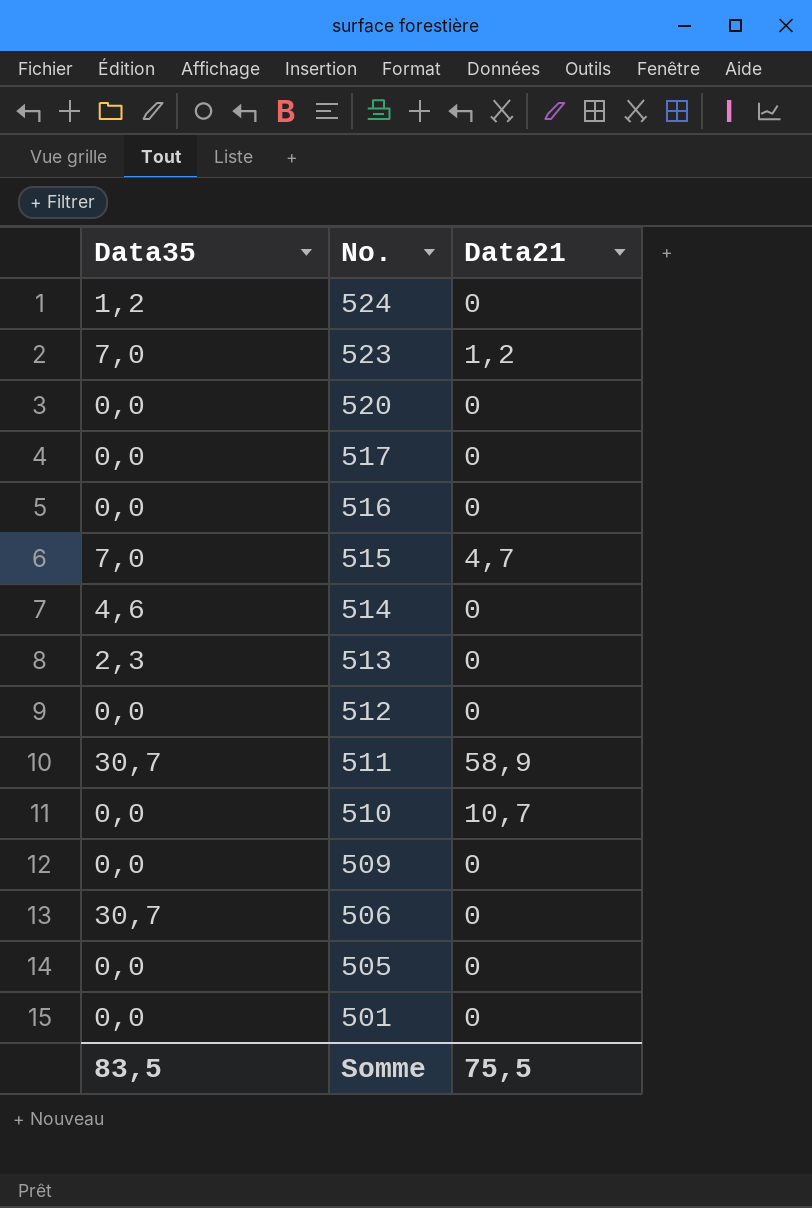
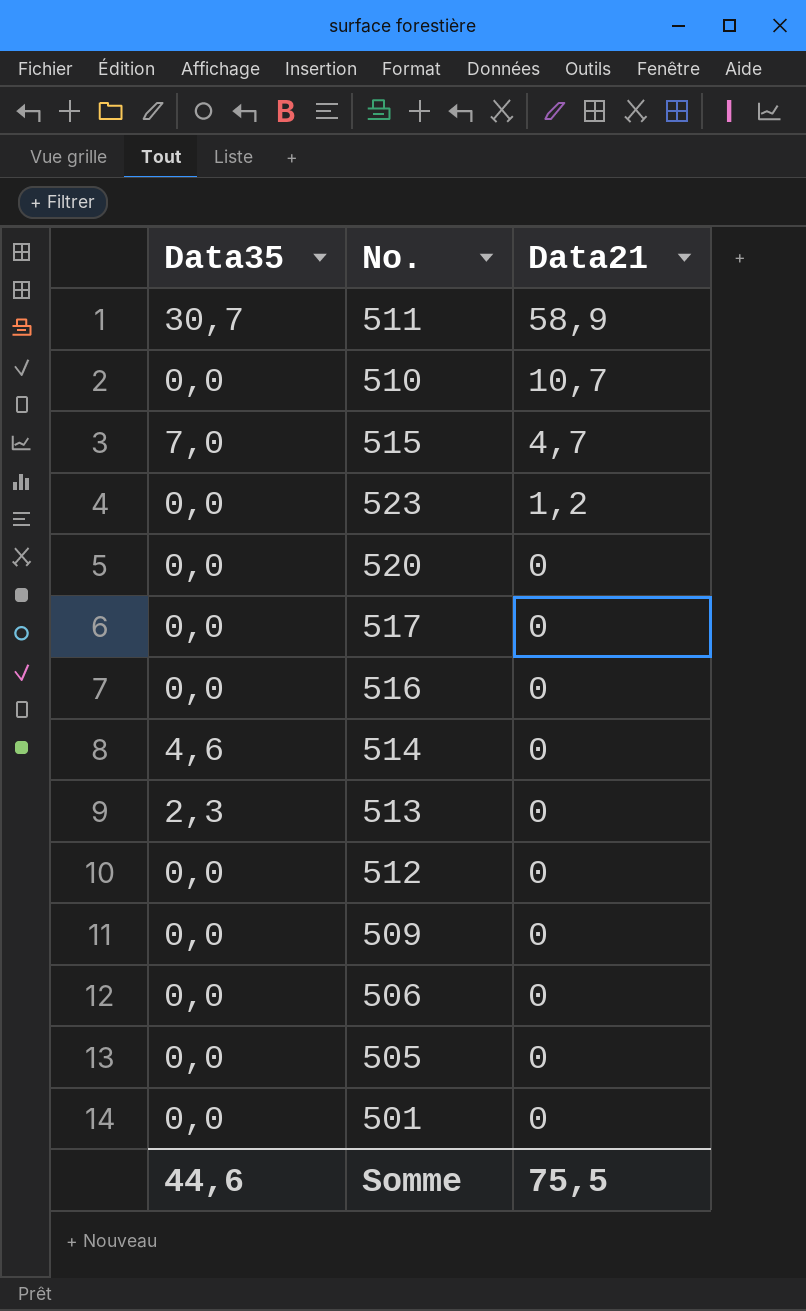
row order: No. descending -> Data21 descending
row 524: 1,2 | 0 -> none
523 | Data35: 7,0 -> 0,0
506 | Data35: 30,7 -> 0,0
Somme | Data35: 83,5 -> 44,6

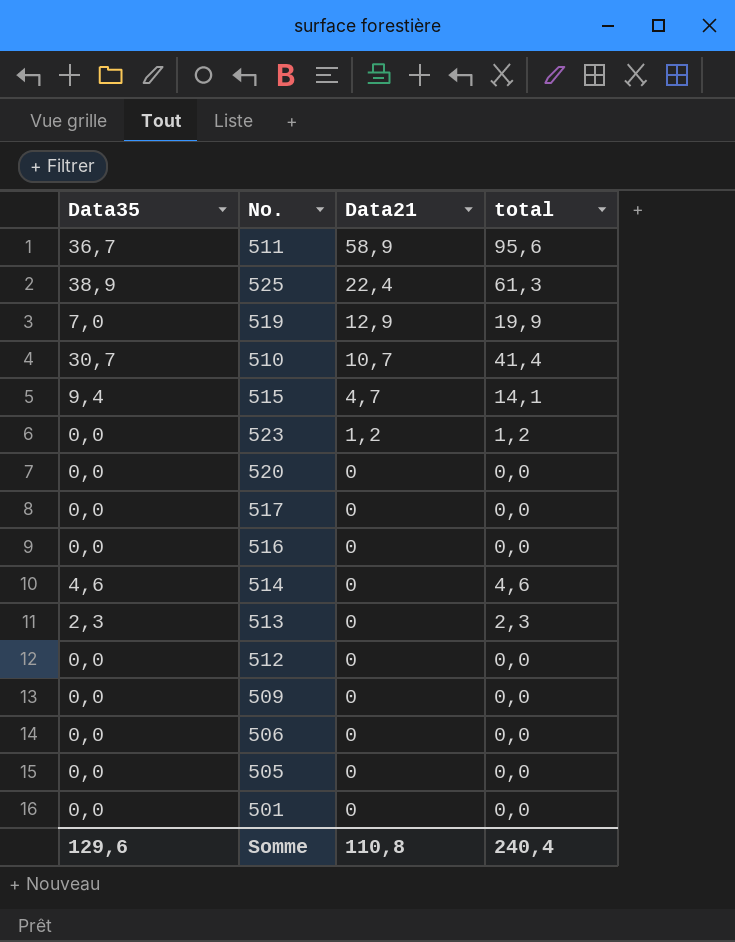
column total | formula: none -> [Data35] + [Data21]
511 | Data35: 30,7 -> 36,7
row 525: none -> 38,9 | 22,4 | 61,3
row 519: none -> 7,0 | 12,9 | 19,9
510 | Data35: 0,0 -> 30,7
515 | Data35: 7,0 -> 9,4
Somme | Data35: 44,6 -> 129,6
Somme | Data21: 75,5 -> 110,8

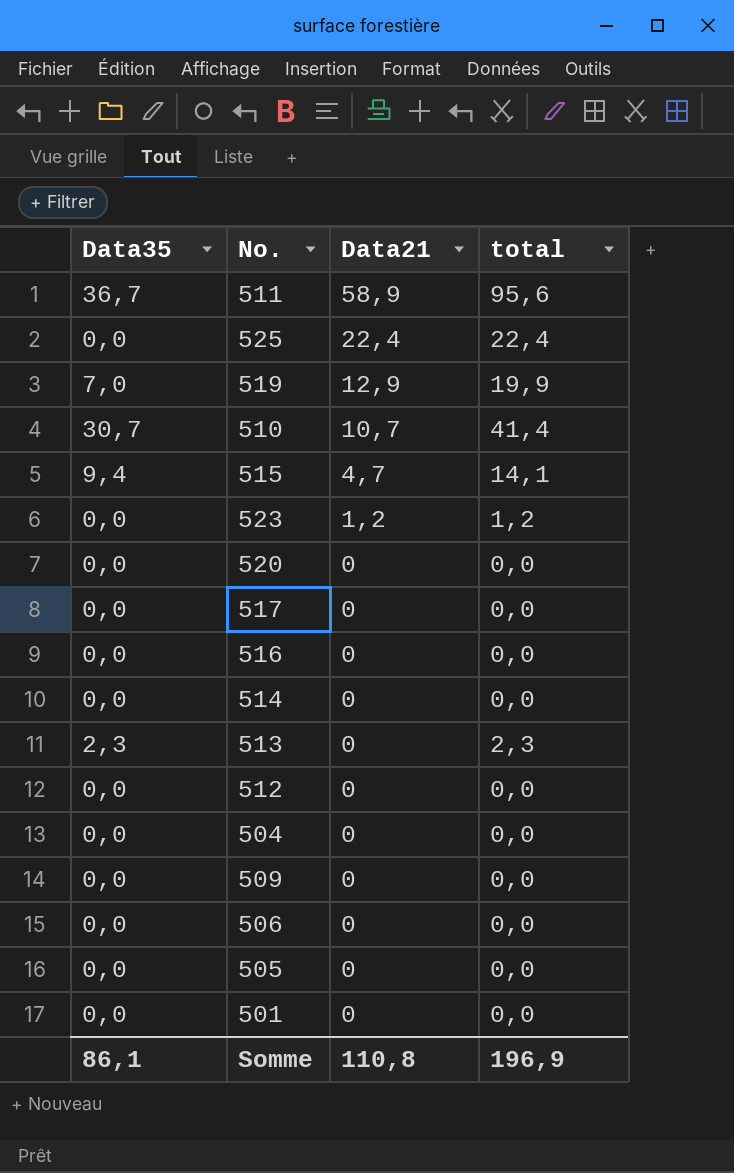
525 | Data35: 38,9 -> 0,0
525 | total: 61,3 -> 22,4
514 | Data35: 4,6 -> 0,0
514 | total: 4,6 -> 0,0
row 504: none -> 0,0 | 0 | 0,0
Somme | Data35: 129,6 -> 86,1
Somme | total: 240,4 -> 196,9

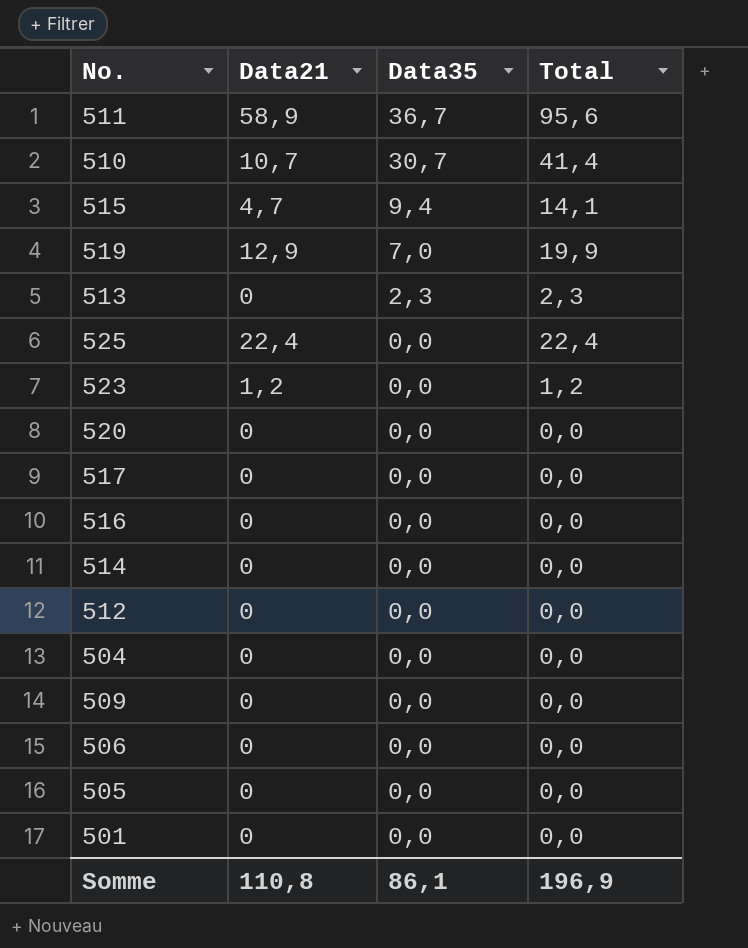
row order: Data21 descending -> Data35 descending
column Data35 | position: 1 -> 3
column name: total -> Total

